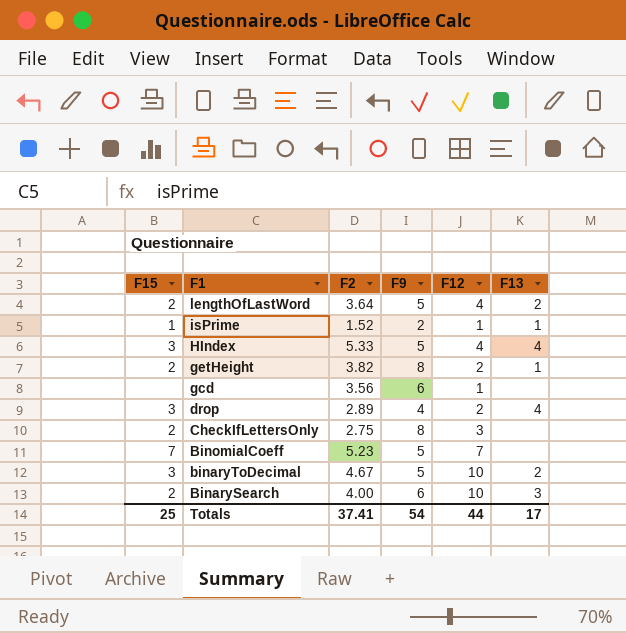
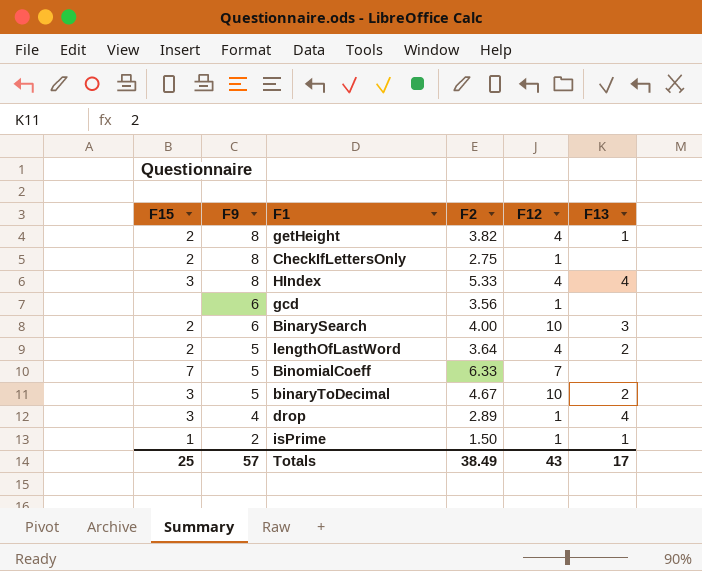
row order: F1 descending -> F9 descending
column F9 | position: 4 -> 2
getHeight | F12: 2 -> 4
CheckIfLettersOnly | F12: 3 -> 1
HIndex | F9: 5 -> 8
BinomialCoeff | F2: 5.23 -> 6.33
drop | F12: 2 -> 1
isPrime | F2: 1.52 -> 1.50
Totals | F9: 54 -> 57
Totals | F2: 37.41 -> 38.49
Totals | F12: 44 -> 43

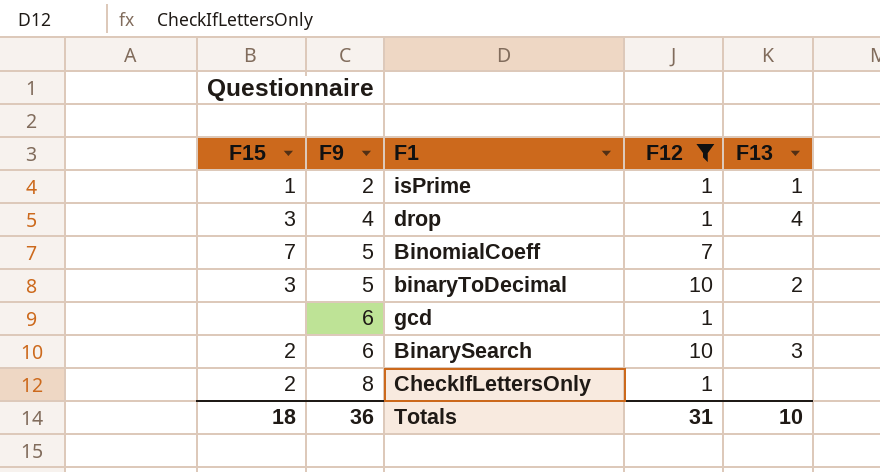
filter: none -> F12 != 4
row order: F9 descending -> F9 ascending
column F2 | position: 4 -> none
Totals | F15: 25 -> 18
Totals | F9: 57 -> 36
Totals | F12: 43 -> 31
Totals | F13: 17 -> 10

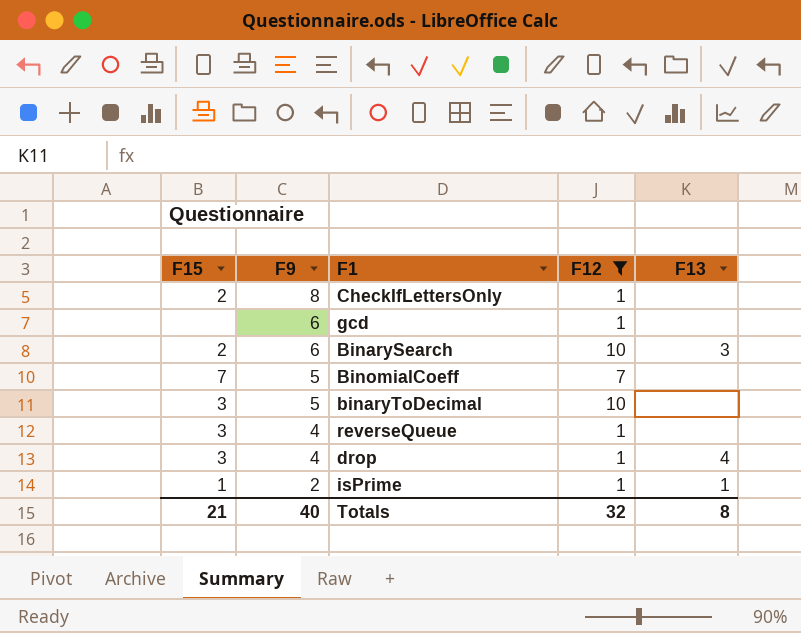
row order: F9 ascending -> F9 descending
binaryToDecimal | F13: 2 -> none
row reverseQueue: none -> 3 | 4 | 1 | none
Totals | F15: 18 -> 21
Totals | F9: 36 -> 40
Totals | F12: 31 -> 32
Totals | F13: 10 -> 8

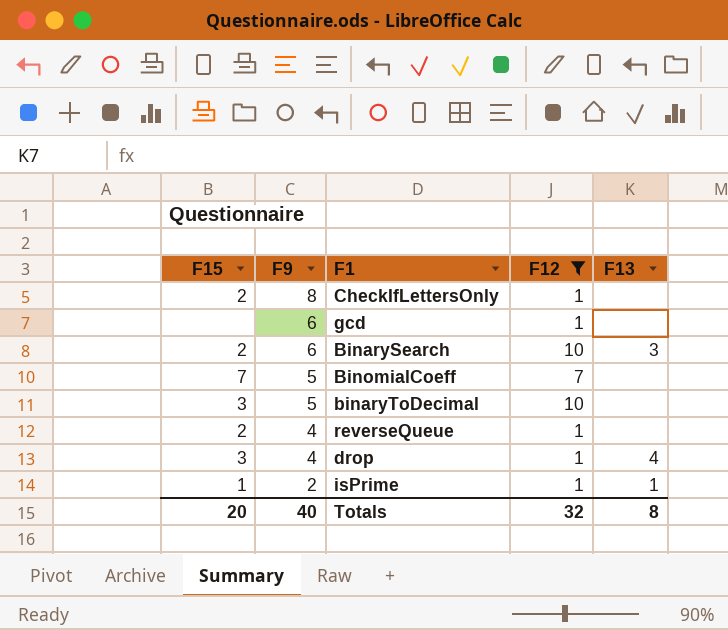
reverseQueue | F15: 3 -> 2
Totals | F15: 21 -> 20

